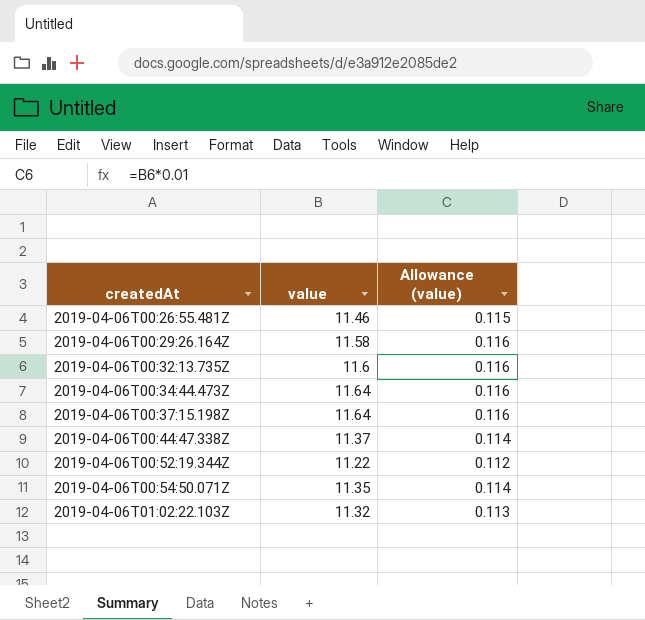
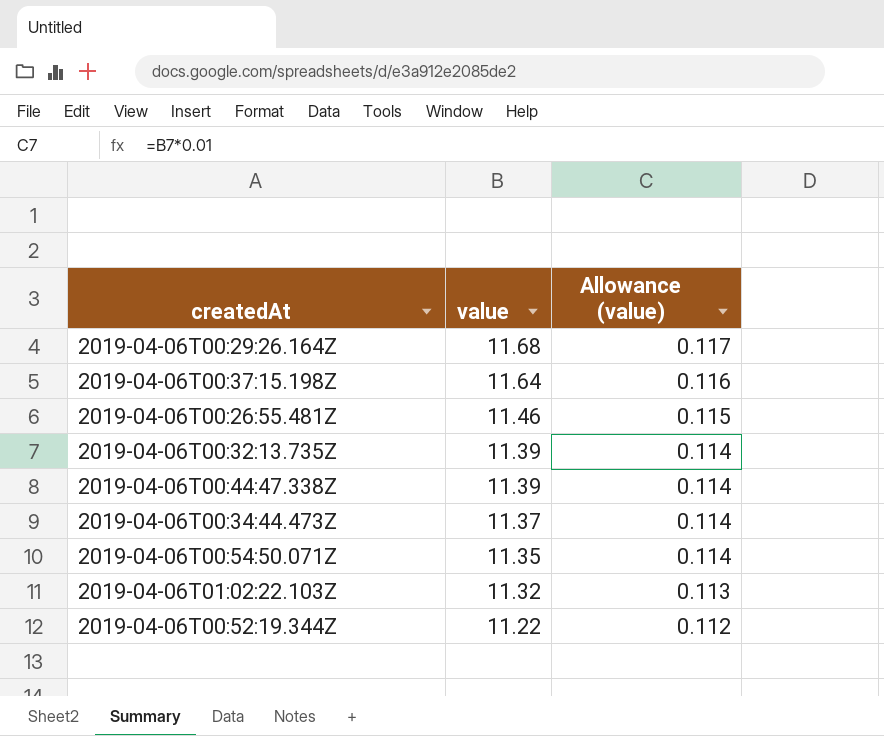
row order: createdAt ascending -> value descending
2019-04-06T00:29:26.164Z | value: 11.58 -> 11.68
2019-04-06T00:29:26.164Z | Allowance (value): 0.116 -> 0.117
2019-04-06T00:32:13.735Z | value: 11.6 -> 11.39
2019-04-06T00:32:13.735Z | Allowance (value): 0.116 -> 0.114
2019-04-06T00:44:47.338Z | value: 11.37 -> 11.39
2019-04-06T00:34:44.473Z | value: 11.64 -> 11.37
2019-04-06T00:34:44.473Z | Allowance (value): 0.116 -> 0.114

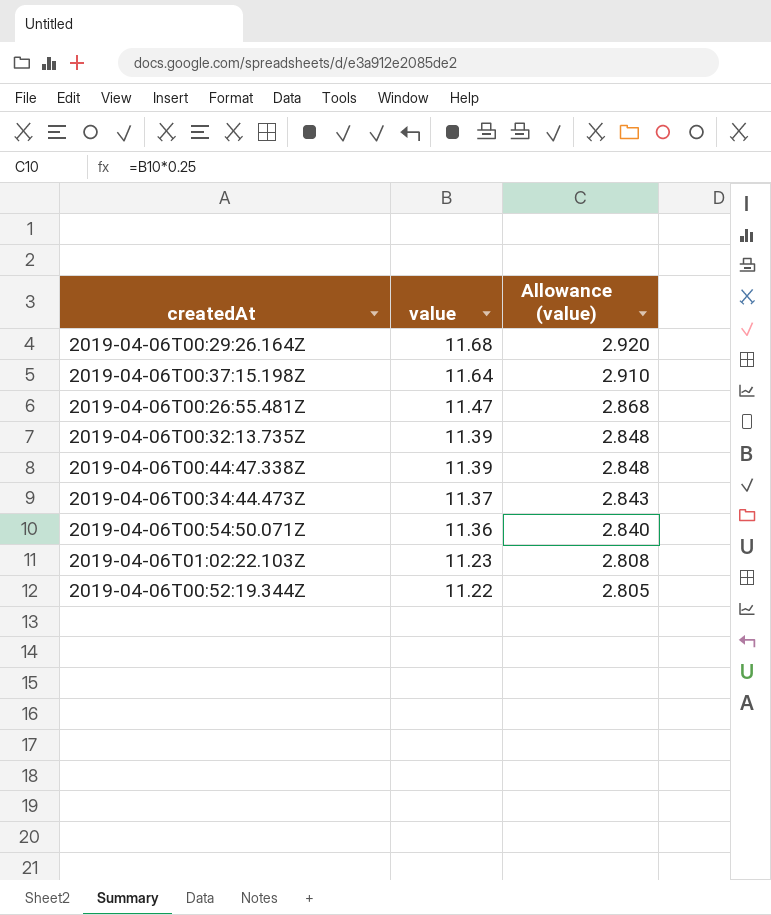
column Allowance (value) | formula: [value] * 0.01 -> [value] * 0.25
2019-04-06T00:26:55.481Z | value: 11.46 -> 11.47
2019-04-06T00:54:50.071Z | value: 11.35 -> 11.36
2019-04-06T01:02:22.103Z | value: 11.32 -> 11.23

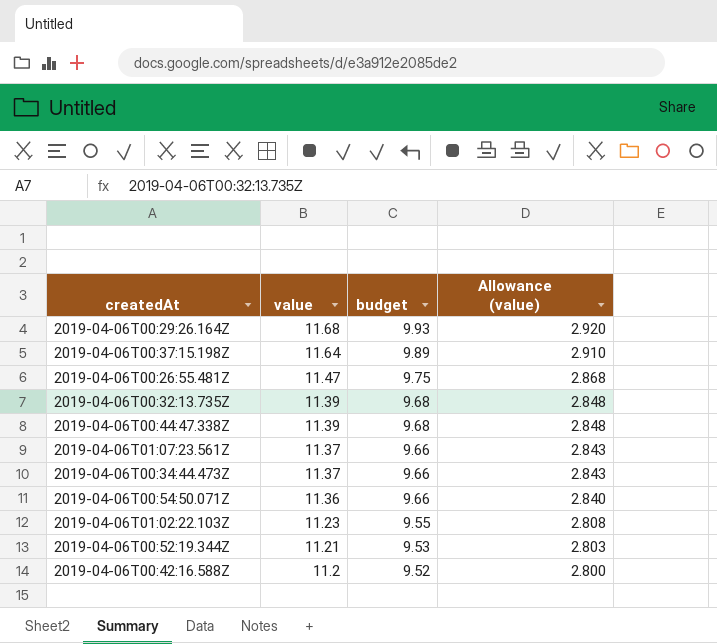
column budget | formula: none -> [value] * 0.85
row 2019-04-06T01:07:23.561Z: none -> 11.37 | 9.66 | 2.843
2019-04-06T00:52:19.344Z | value: 11.22 -> 11.21
2019-04-06T00:52:19.344Z | Allowance (value): 2.805 -> 2.803
row 2019-04-06T00:42:16.588Z: none -> 11.2 | 9.52 | 2.800

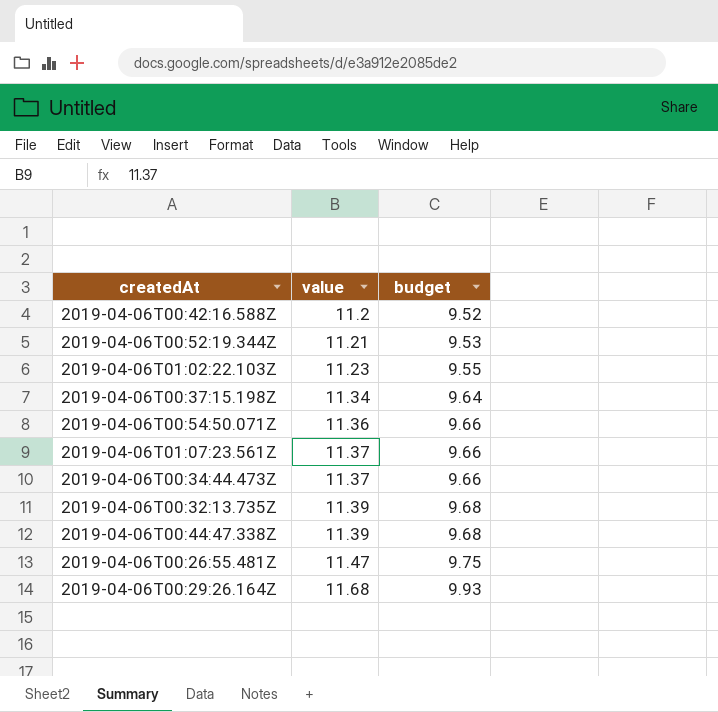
row order: value descending -> value ascending
column Allowance (value) | formula: [value] * 0.25 -> none
2019-04-06T00:37:15.198Z | value: 11.64 -> 11.34
2019-04-06T00:37:15.198Z | budget: 9.89 -> 9.64

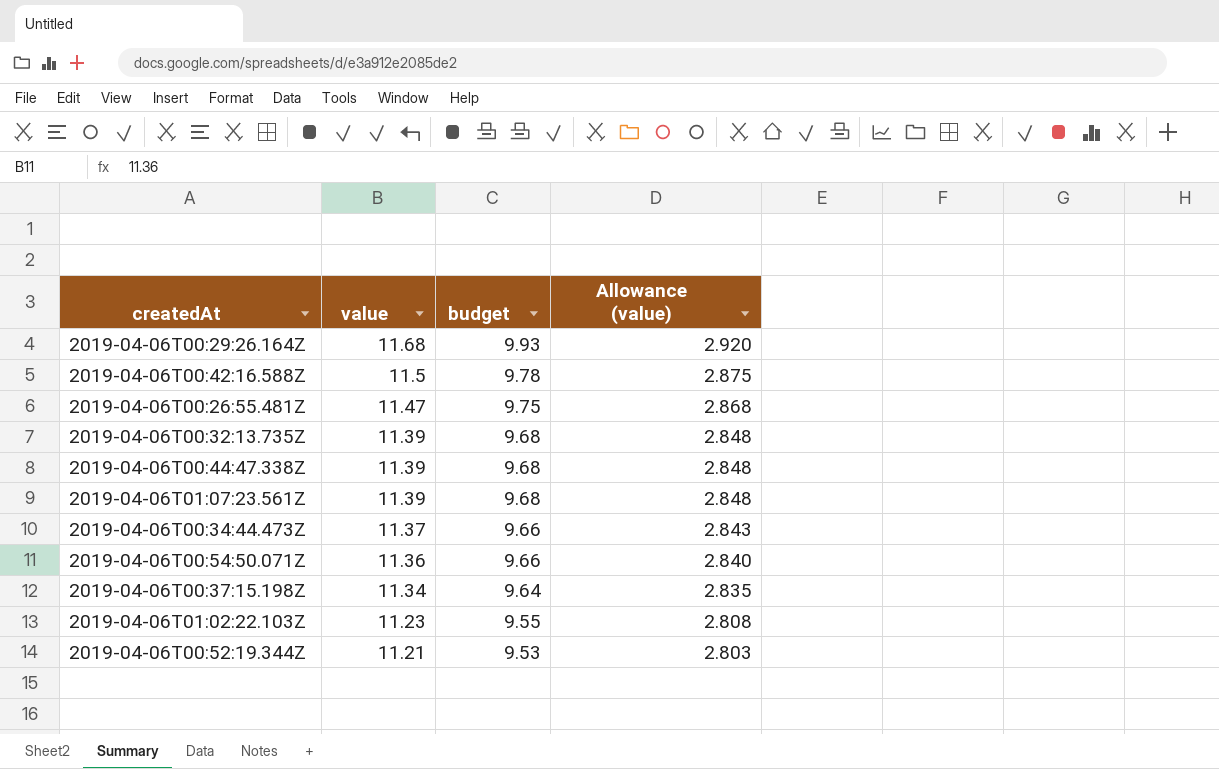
row order: value ascending -> value descending
column Allowance (value) | formula: none -> [value] * 0.25
2019-04-06T00:42:16.588Z | value: 11.2 -> 11.5
2019-04-06T00:42:16.588Z | budget: 9.52 -> 9.78
2019-04-06T01:07:23.561Z | value: 11.37 -> 11.39
2019-04-06T01:07:23.561Z | budget: 9.66 -> 9.68

